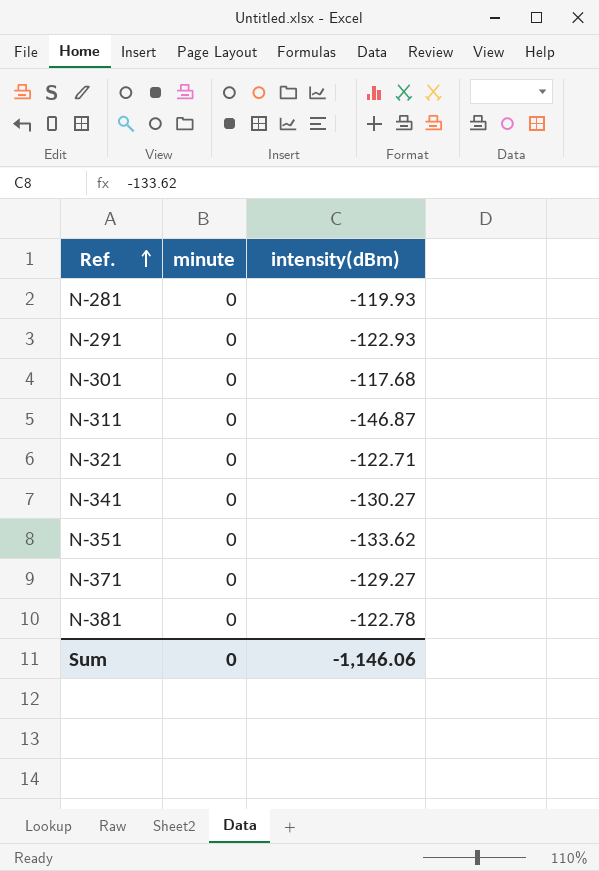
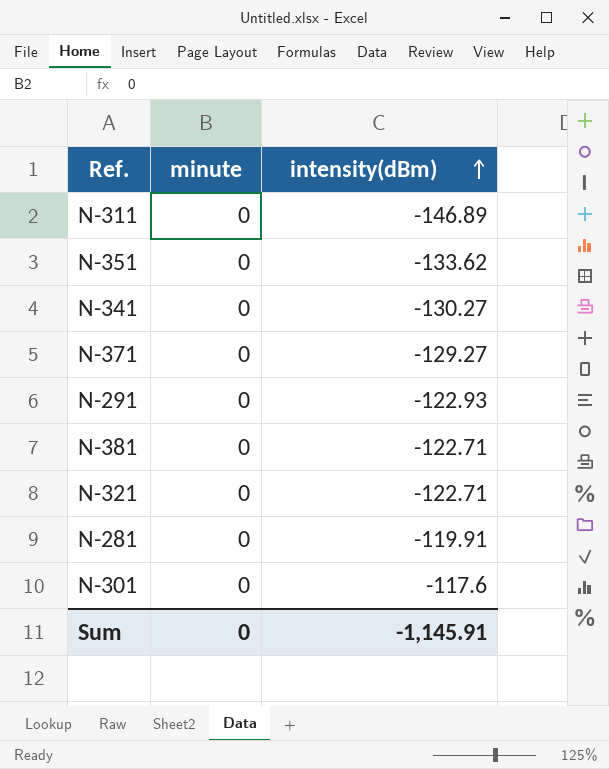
row order: Ref. ascending -> intensity(dBm) ascending
N-311 | intensity(dBm): -146.87 -> -146.89
N-381 | intensity(dBm): -122.78 -> -122.71
N-281 | intensity(dBm): -119.93 -> -119.91
N-301 | intensity(dBm): -117.68 -> -117.6
Sum | intensity(dBm): -1,146.06 -> -1,145.91

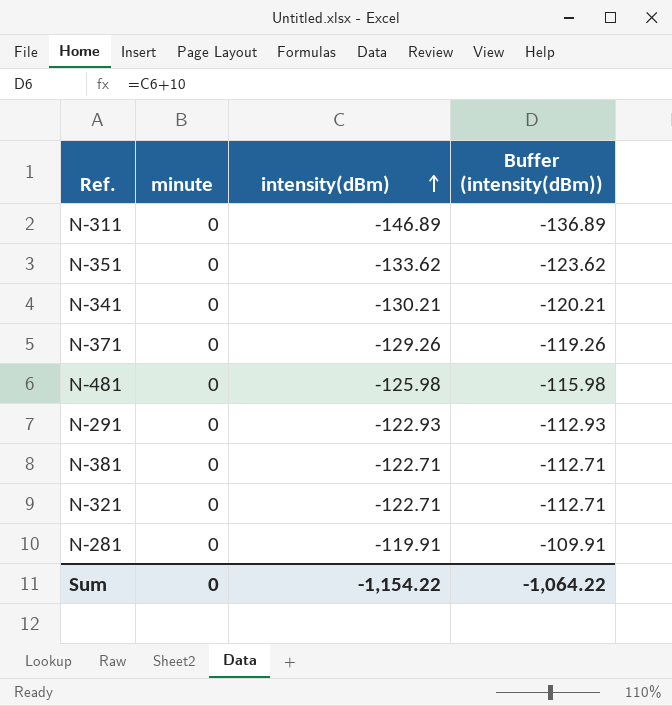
column Buffer (intensity(dBm)) | formula: none -> [intensity(dBm)] + 10
row N-301: 0 | -117.6 -> none
N-341 | intensity(dBm): -130.27 -> -130.21
N-371 | intensity(dBm): -129.27 -> -129.26
row N-481: none -> 0 | -125.98 | -115.98
Sum | intensity(dBm): -1,145.91 -> -1,154.22

